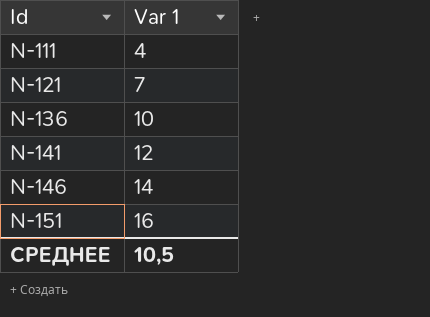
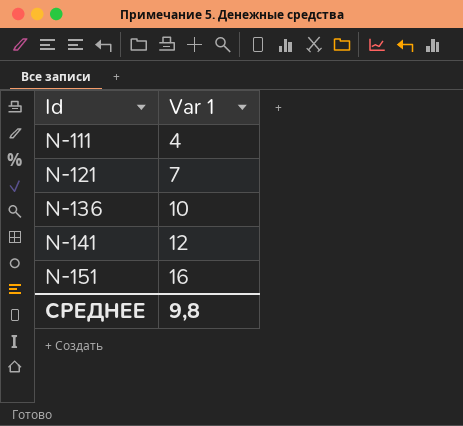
row N-146: 14 -> none
СРЕДНЕЕ | Var 1: 10,5 -> 9,8

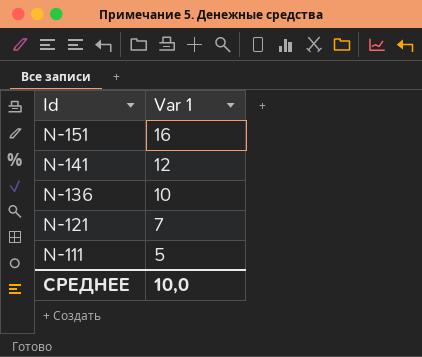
row order: Id ascending -> Id descending
N-111 | Var 1: 4 -> 5
СРЕДНЕЕ | Var 1: 9,8 -> 10,0

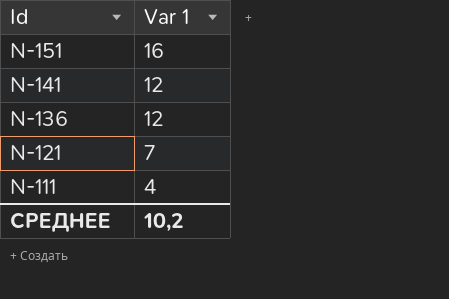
N-136 | Var 1: 10 -> 12
N-111 | Var 1: 5 -> 4
СРЕДНЕЕ | Var 1: 10,0 -> 10,2

